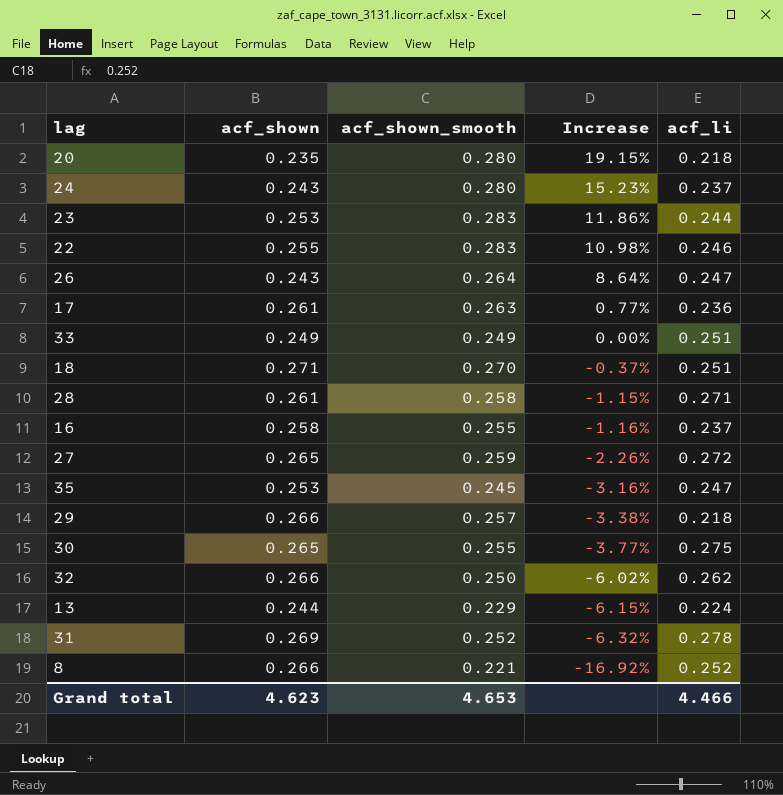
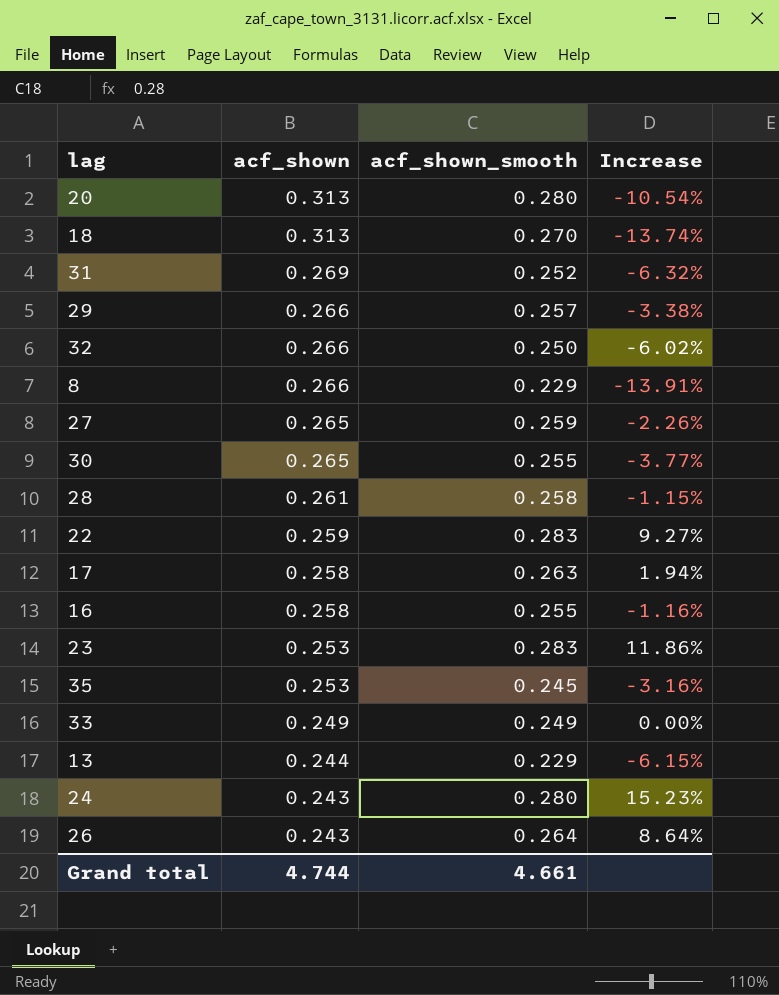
row order: Increase descending -> acf_shown descending
column acf_li | position: 5 -> none
20 | acf_shown: 0.235 -> 0.313
20 | Increase: 19.15% -> -10.54%
18 | acf_shown: 0.271 -> 0.313
18 | Increase: -0.37% -> -13.74%
8 | acf_shown_smooth: 0.221 -> 0.229
8 | Increase: -16.92% -> -13.91%
22 | acf_shown: 0.255 -> 0.259
22 | Increase: 10.98% -> 9.27%
17 | acf_shown: 0.261 -> 0.258
17 | Increase: 0.77% -> 1.94%
Grand total | acf_shown: 4.623 -> 4.744
Grand total | acf_shown_smooth: 4.653 -> 4.661

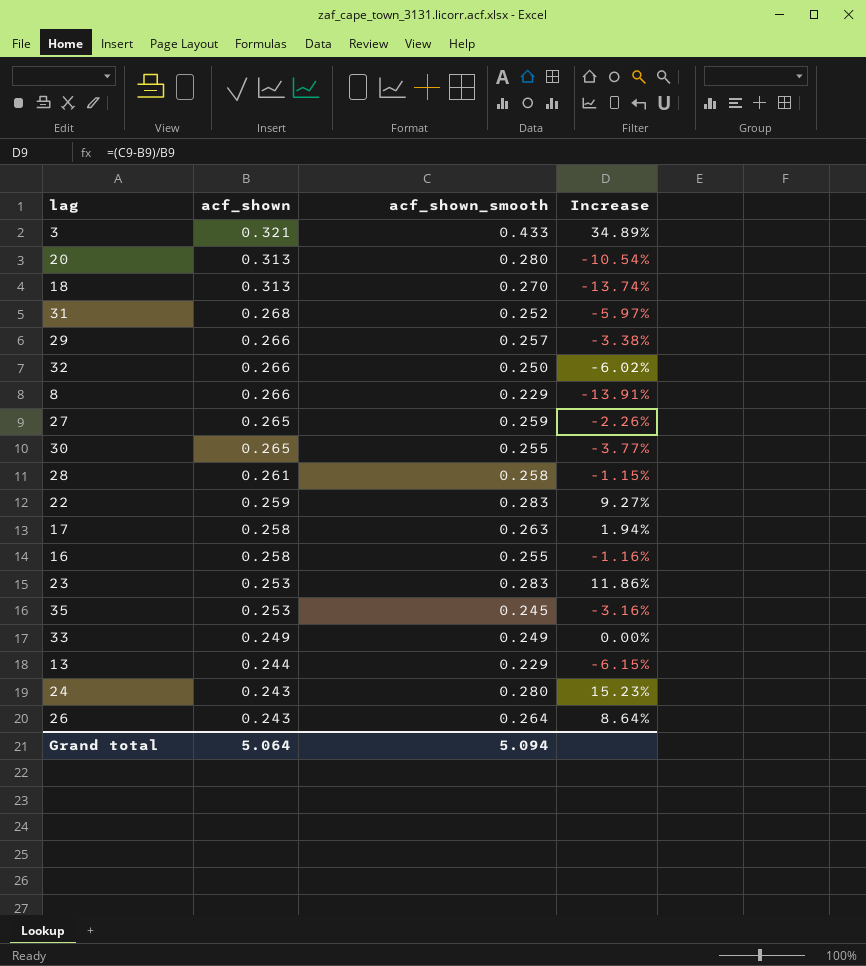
row 3: none -> 0.321 | 0.433 | 34.89%
31 | acf_shown: 0.269 -> 0.268
31 | Increase: -6.32% -> -5.97%
Grand total | acf_shown: 4.744 -> 5.064
Grand total | acf_shown_smooth: 4.661 -> 5.094

